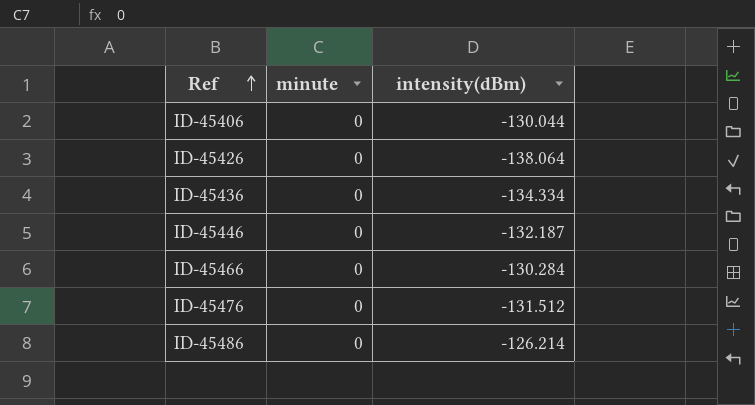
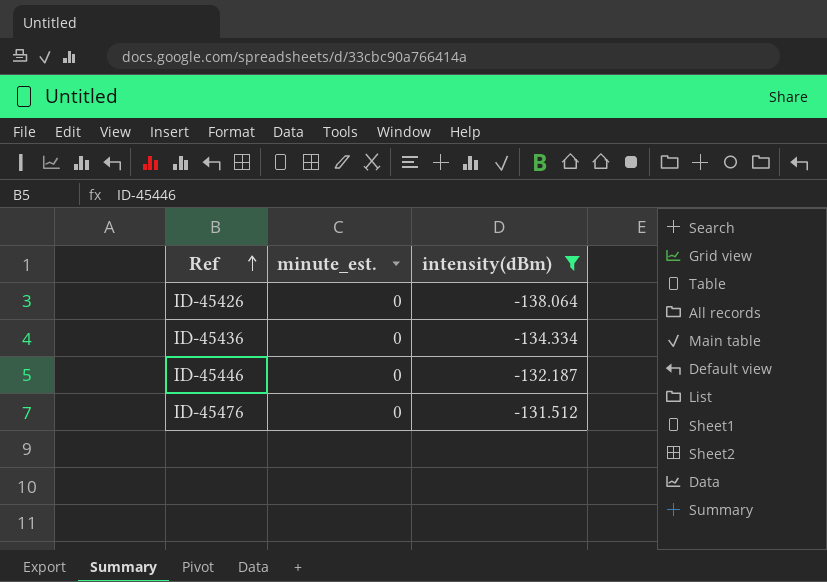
filter: none -> intensity(dBm) <= -131.512
column name: minute -> minute_est.

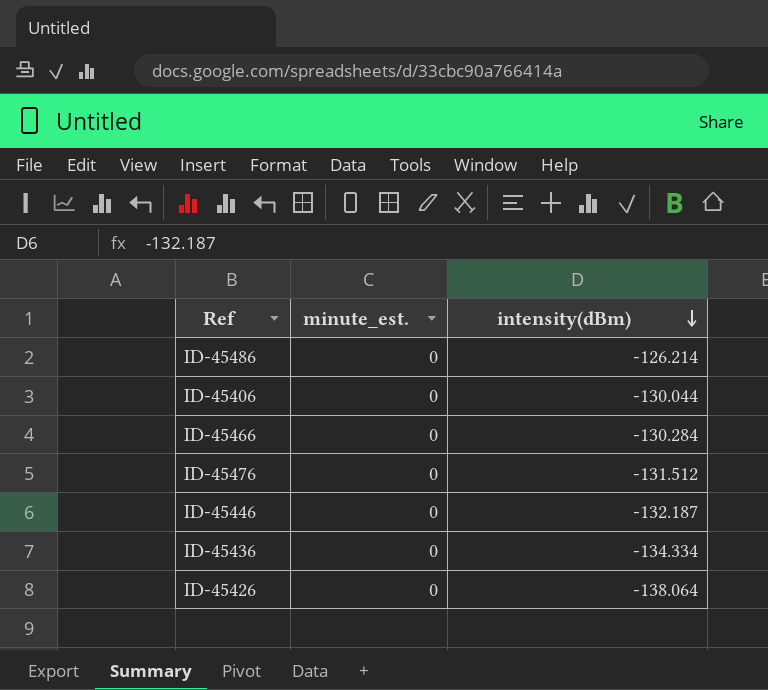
filter: intensity(dBm) <= -131.512 -> none
row order: Ref ascending -> intensity(dBm) descending

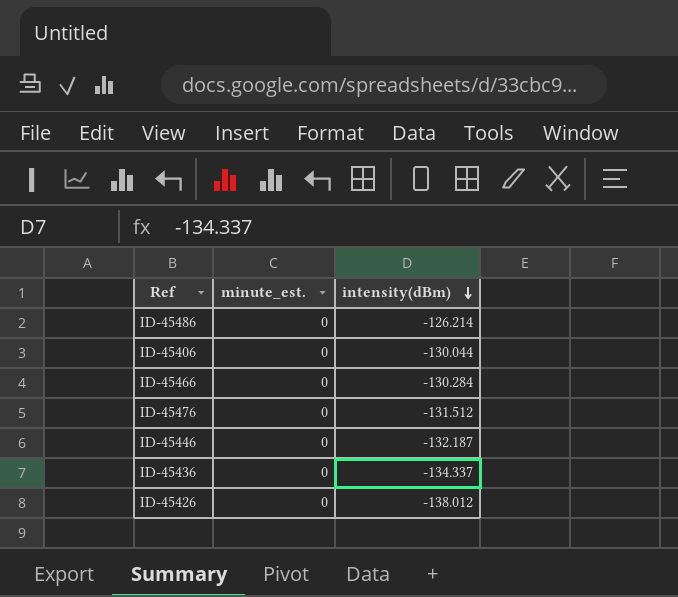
ID-45436 | intensity(dBm): -134.334 -> -134.337
ID-45426 | intensity(dBm): -138.064 -> -138.012

